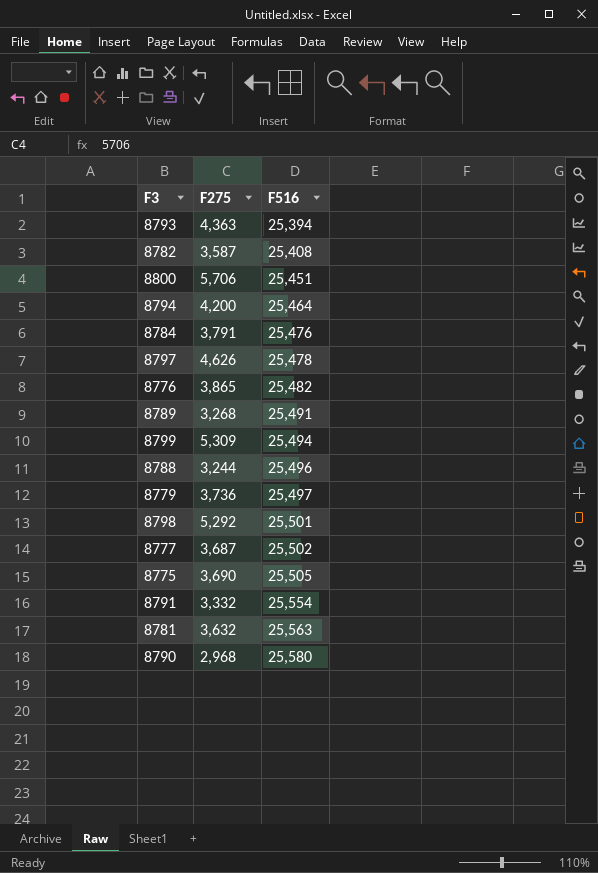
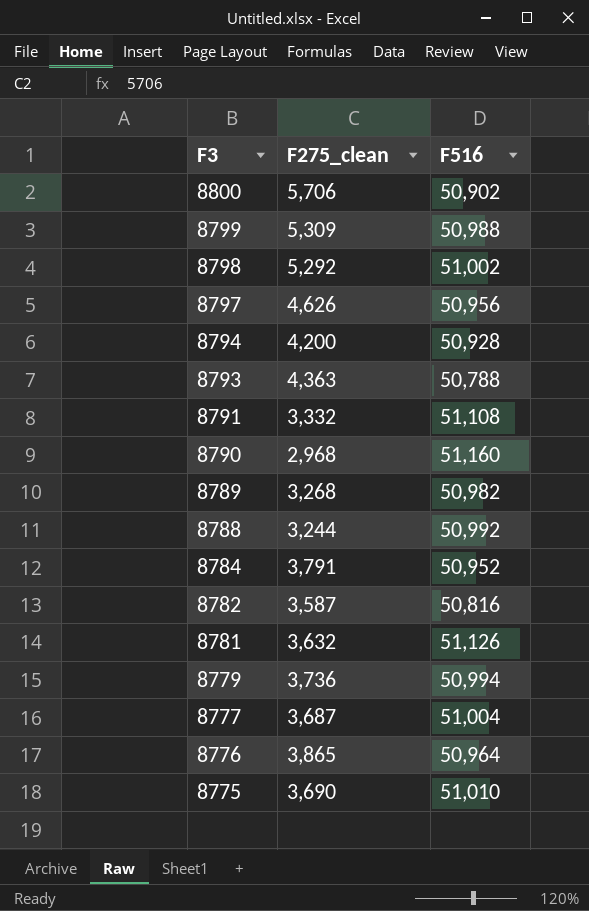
row order: F516 ascending -> F3 descending
column name: F275 -> F275_clean
8800 | F516: 25,451 -> 50,902
8799 | F516: 25,494 -> 50,988
8798 | F516: 25,501 -> 51,002
8797 | F516: 25,478 -> 50,956
8794 | F516: 25,464 -> 50,928
8793 | F516: 25,394 -> 50,788
8791 | F516: 25,554 -> 51,108
8790 | F516: 25,580 -> 51,160
8789 | F516: 25,491 -> 50,982
8788 | F516: 25,496 -> 50,992
8784 | F516: 25,476 -> 50,952
8782 | F516: 25,408 -> 50,816
8781 | F516: 25,563 -> 51,126
8779 | F516: 25,497 -> 50,994
8777 | F516: 25,502 -> 51,004
8776 | F516: 25,482 -> 50,964
8775 | F516: 25,505 -> 51,010

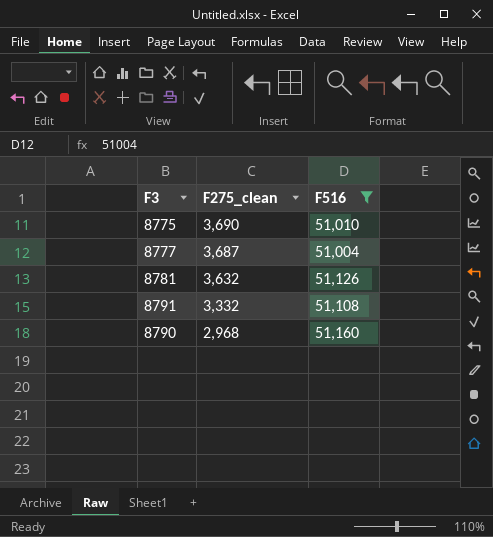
filter: none -> F516 >= 51,004
row order: F3 descending -> F275_clean descending

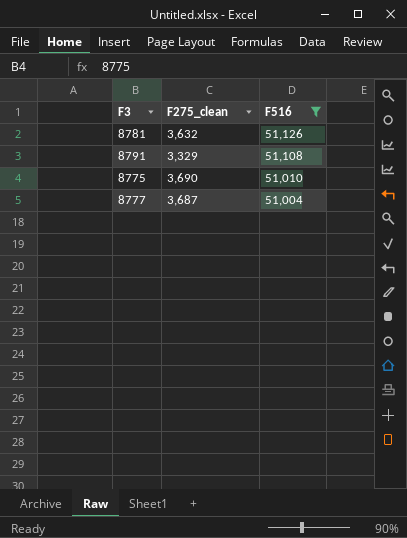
row order: F275_clean descending -> F516 descending
row 8790: 2,968 | 51,160 -> none
8791 | F275_clean: 3,332 -> 3,329

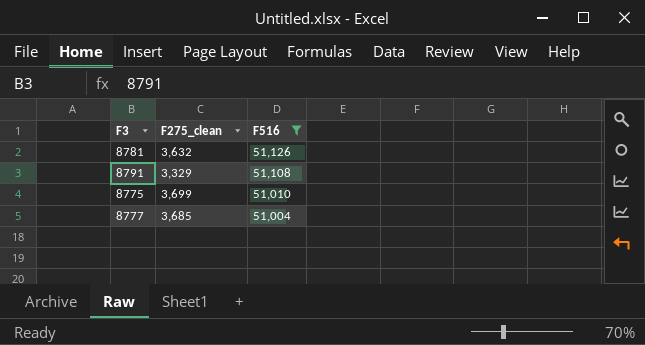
8775 | F275_clean: 3,690 -> 3,699
8777 | F275_clean: 3,687 -> 3,685

